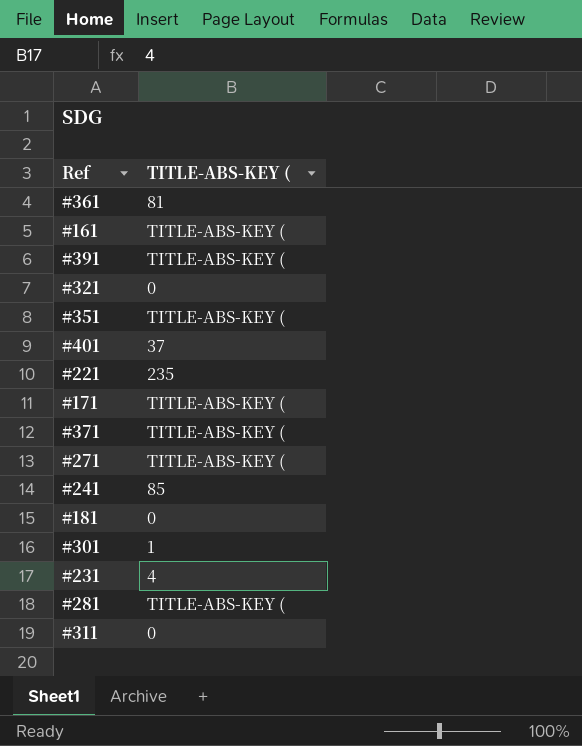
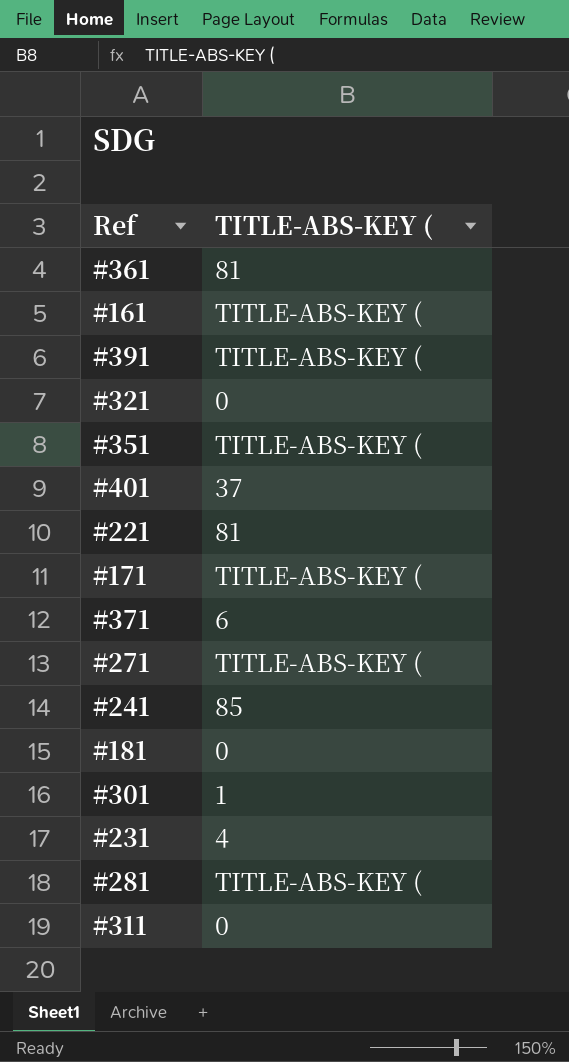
#221 | TITLE-ABS-KEY (: 235 -> 81
#371 | TITLE-ABS-KEY (: TITLE-ABS-KEY ( -> 6

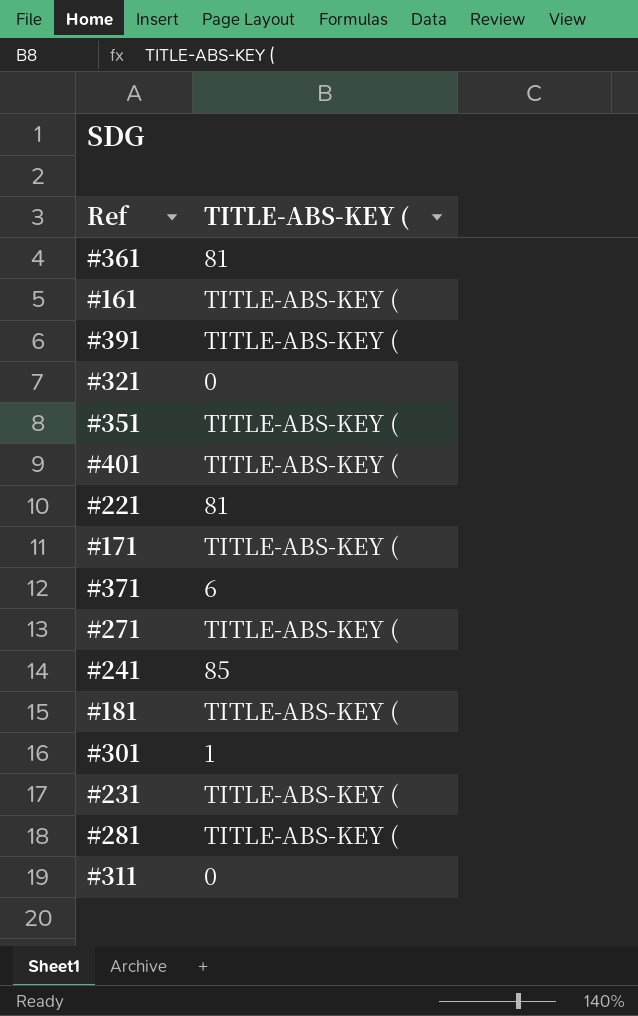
#401 | TITLE-ABS-KEY (: 37 -> TITLE-ABS-KEY (
#181 | TITLE-ABS-KEY (: 0 -> TITLE-ABS-KEY (
#231 | TITLE-ABS-KEY (: 4 -> TITLE-ABS-KEY (

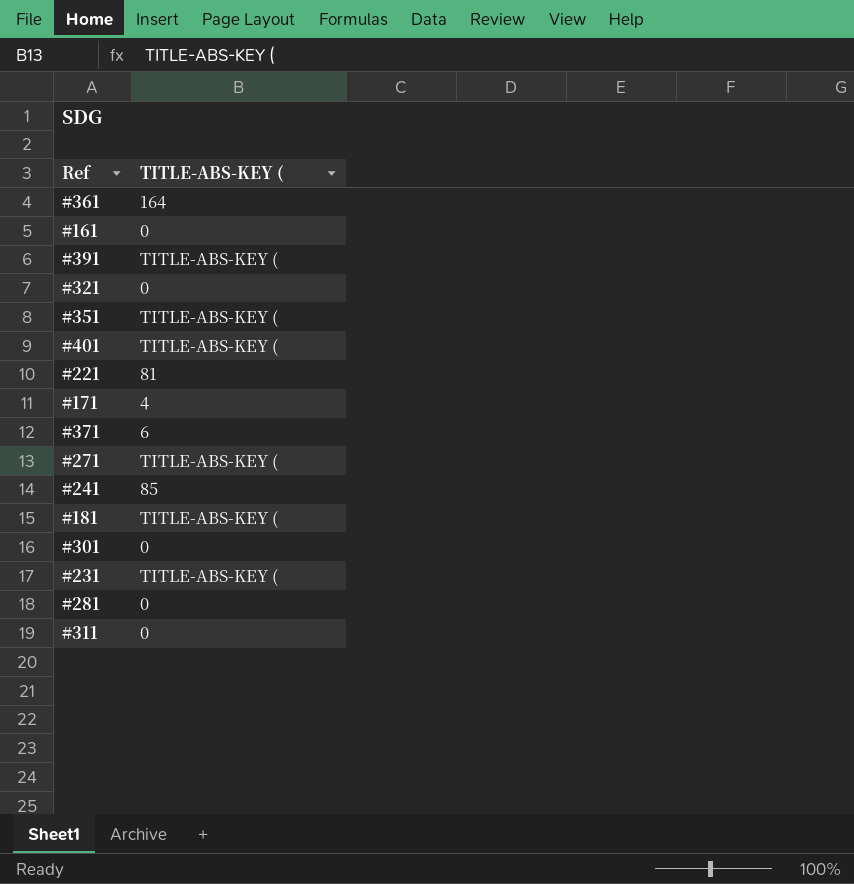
#361 | TITLE-ABS-KEY (: 81 -> 164
#161 | TITLE-ABS-KEY (: TITLE-ABS-KEY ( -> 0
#171 | TITLE-ABS-KEY (: TITLE-ABS-KEY ( -> 4
#301 | TITLE-ABS-KEY (: 1 -> 0
#281 | TITLE-ABS-KEY (: TITLE-ABS-KEY ( -> 0

